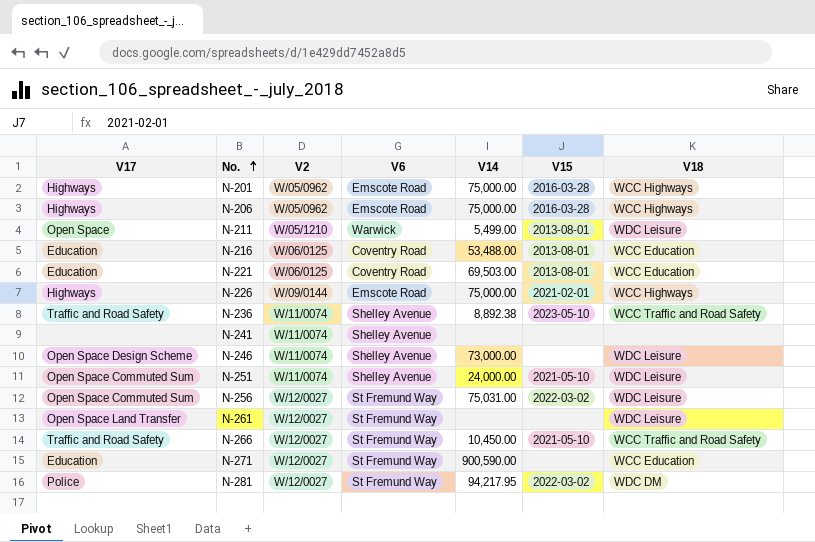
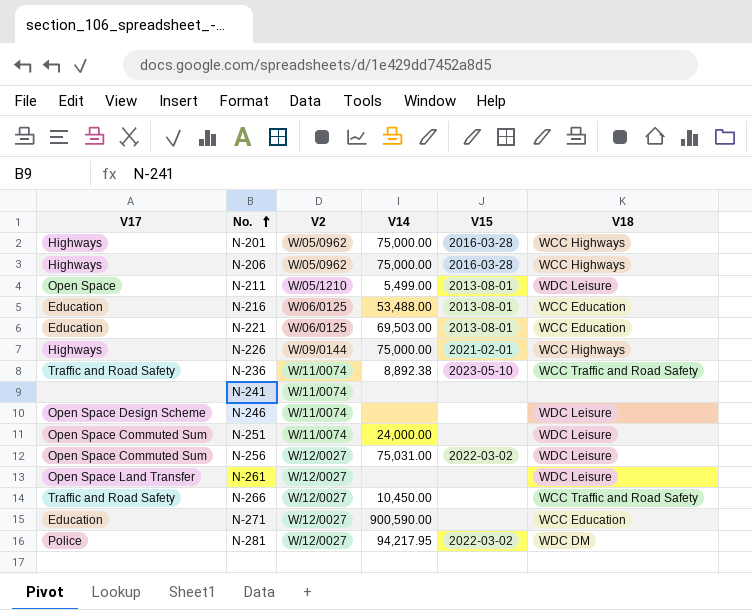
column V6 | position: 4 -> none
N-246 | V14: 73,000.00 -> none
N-251 | V15: 2021-05-10 -> none
N-266 | V15: 2021-05-10 -> none

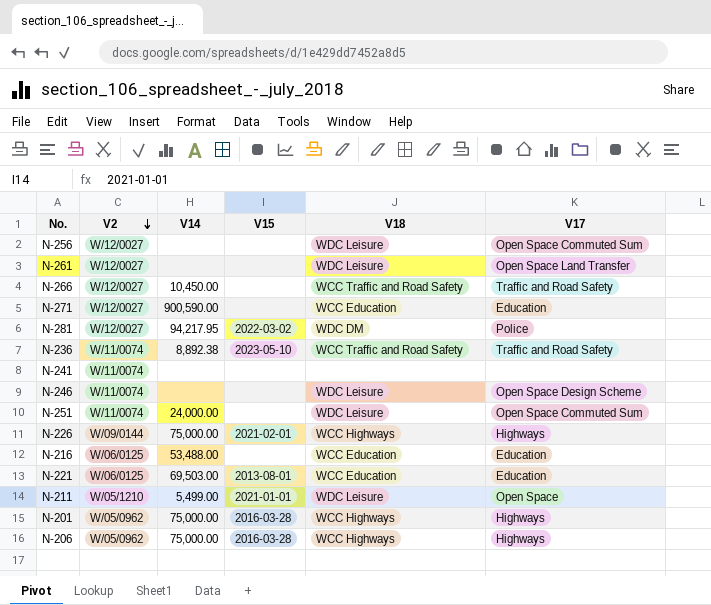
row order: No. ascending -> V2 descending
column V17 | position: 1 -> 6
N-256 | V14: 75,031.00 -> none
N-256 | V15: 2022-03-02 -> none
N-216 | V15: 2013-08-01 -> none
N-211 | V15: 2013-08-01 -> 2021-01-01

